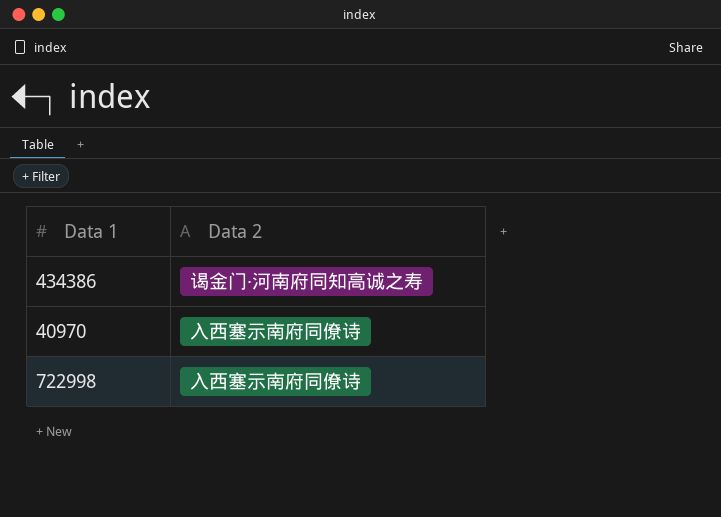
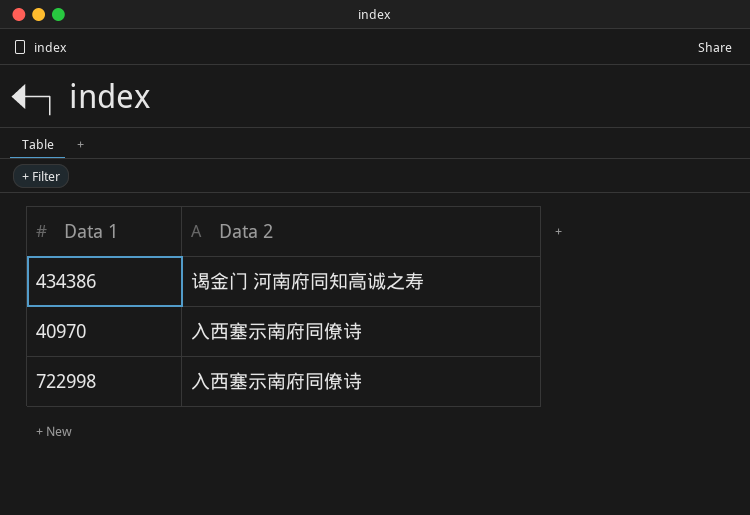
434386 | Data 2: 谒金门·河南府同知高诚之寿 -> 谒金门 河南府同知高诚之寿

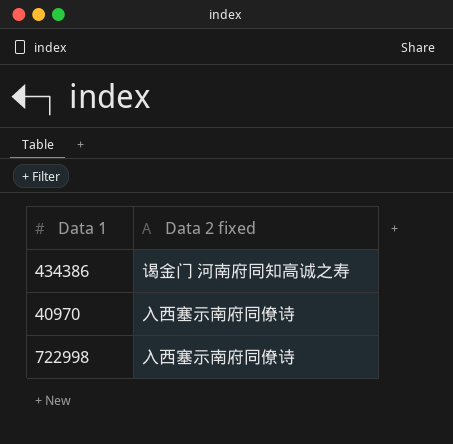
column name: Data 2 -> Data 2 fixed

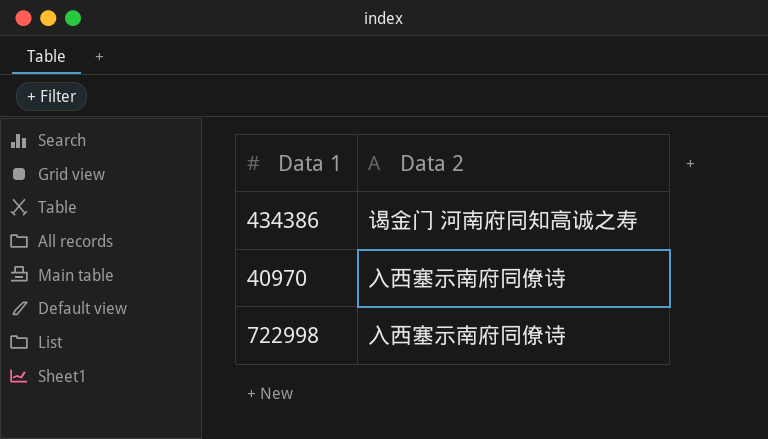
column name: Data 2 fixed -> Data 2

